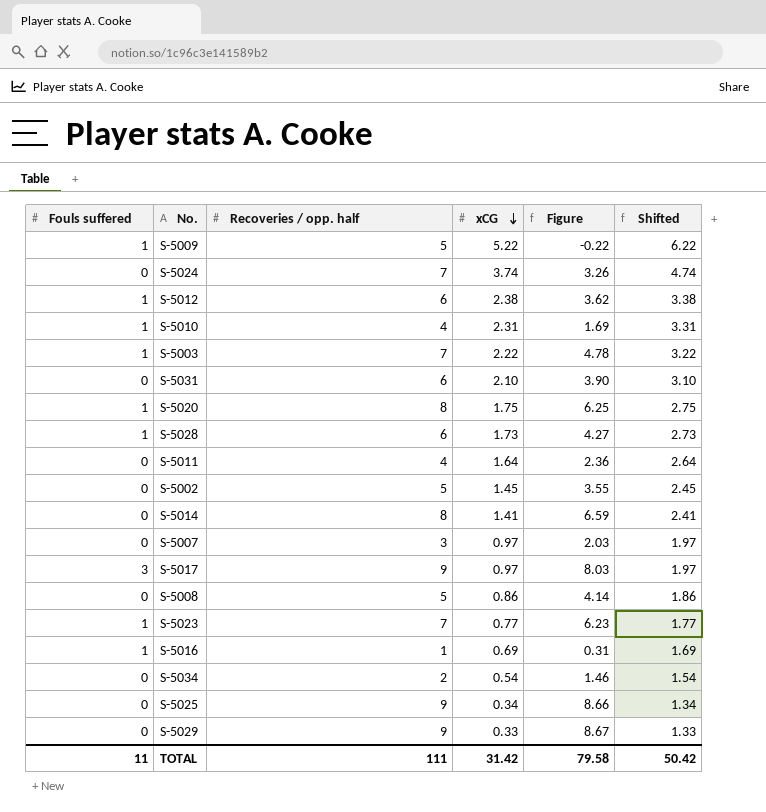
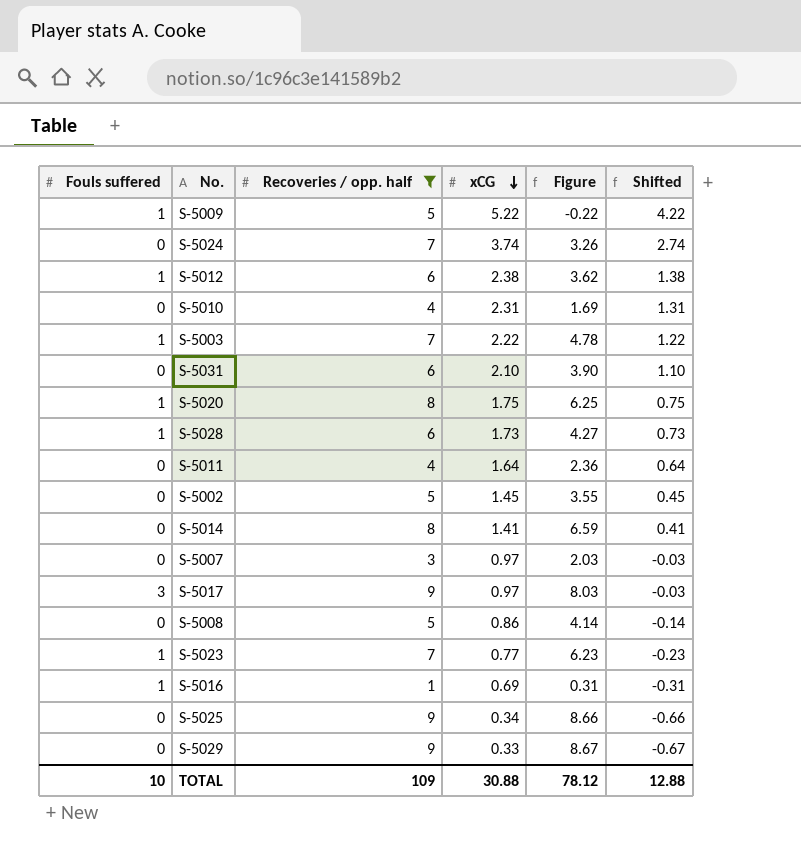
filter: none -> Recoveries / opp. half != 2
column Shifted | formula: [xCG] + 1 -> [xCG] - 1
S-5010 | Fouls suffered: 1 -> 0
TOTAL | Fouls suffered: 11 -> 10
TOTAL | Recoveries / opp. half: 111 -> 109
TOTAL | xCG: 31.42 -> 30.88
TOTAL | Figure: 79.58 -> 78.12
TOTAL | Shifted: 50.42 -> 12.88

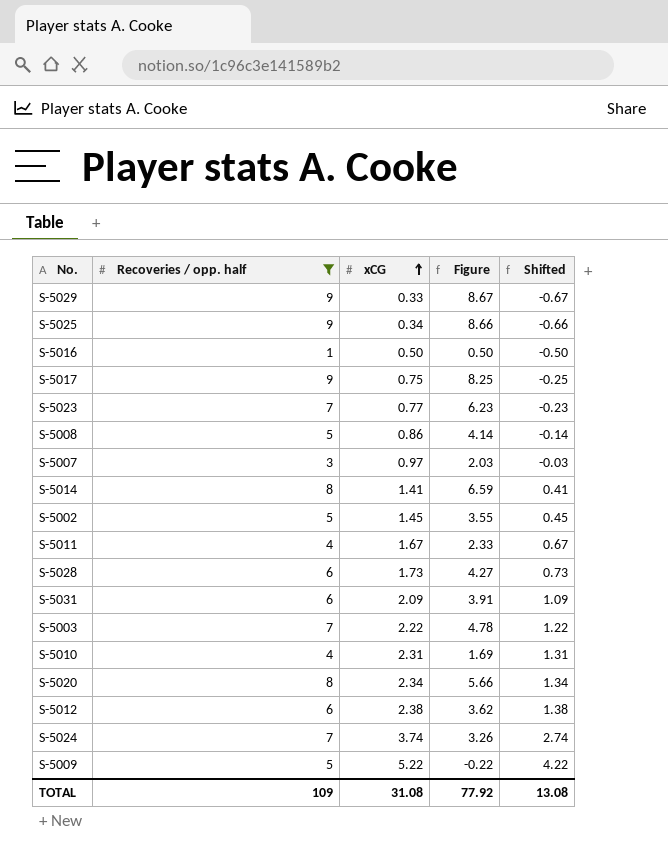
row order: xCG descending -> xCG ascending
column Fouls suffered | position: 1 -> none
S-5016 | xCG: 0.69 -> 0.50
S-5016 | Figure: 0.31 -> 0.50
S-5016 | Shifted: -0.31 -> -0.50
S-5017 | xCG: 0.97 -> 0.75
S-5017 | Figure: 8.03 -> 8.25
S-5017 | Shifted: -0.03 -> -0.25
S-5011 | xCG: 1.64 -> 1.67
S-5011 | Figure: 2.36 -> 2.33
S-5011 | Shifted: 0.64 -> 0.67
S-5031 | xCG: 2.10 -> 2.09
S-5031 | Figure: 3.90 -> 3.91
S-5031 | Shifted: 1.10 -> 1.09
S-5020 | xCG: 1.75 -> 2.34
S-5020 | Figure: 6.25 -> 5.66
S-5020 | Shifted: 0.75 -> 1.34
TOTAL | xCG: 30.88 -> 31.08
TOTAL | Figure: 78.12 -> 77.92
TOTAL | Shifted: 12.88 -> 13.08

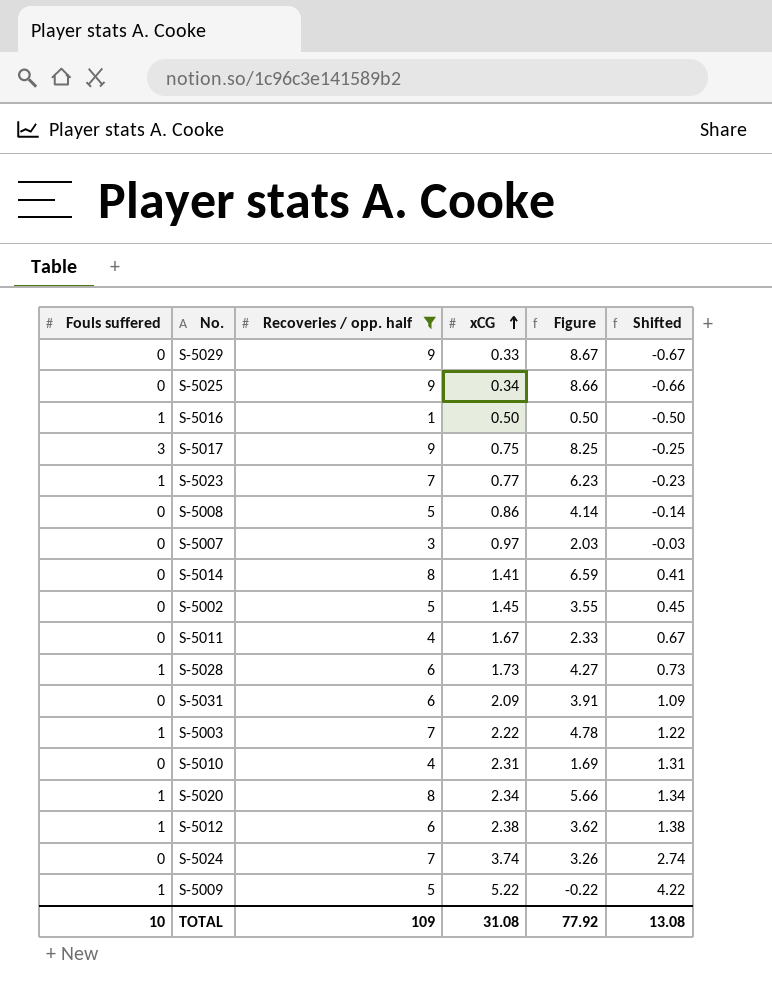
column Fouls suffered | position: none -> 1

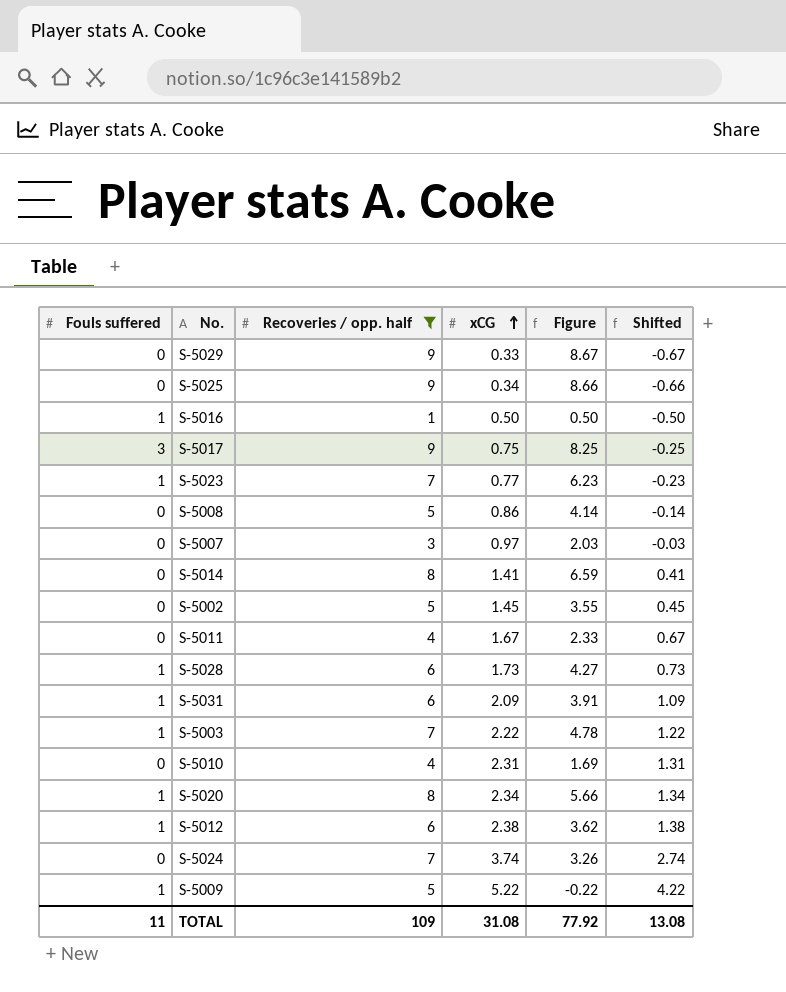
S-5031 | Fouls suffered: 0 -> 1
TOTAL | Fouls suffered: 10 -> 11

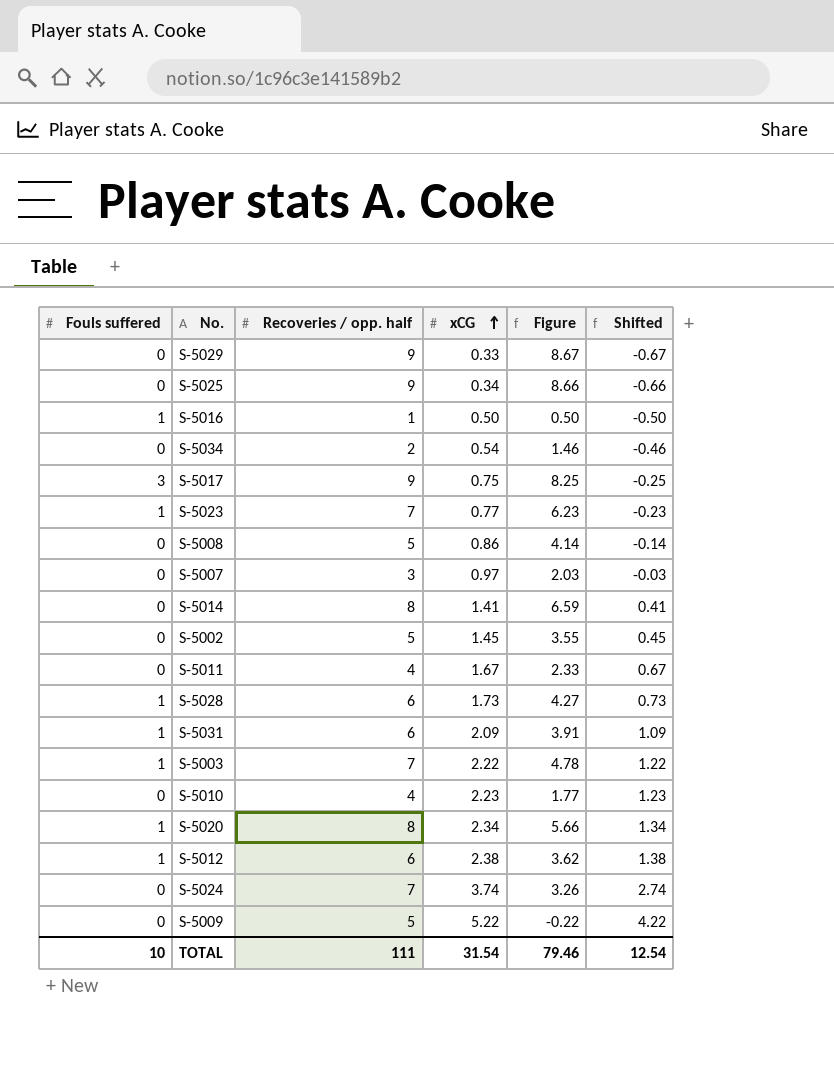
filter: Recoveries / opp. half != 2 -> none
S-5010 | xCG: 2.31 -> 2.23
S-5010 | Figure: 1.69 -> 1.77
S-5010 | Shifted: 1.31 -> 1.23
S-5009 | Fouls suffered: 1 -> 0
TOTAL | Fouls suffered: 11 -> 10
TOTAL | Recoveries / opp. half: 109 -> 111
TOTAL | xCG: 31.08 -> 31.54
TOTAL | Figure: 77.92 -> 79.46
TOTAL | Shifted: 13.08 -> 12.54

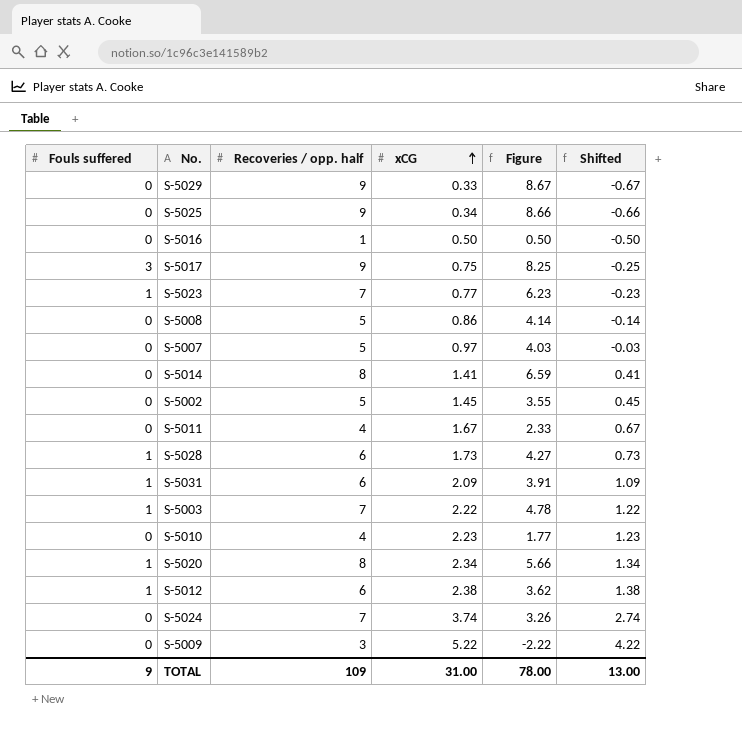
row S-5034: 0 | 2 | 0.54 | 1.46 | -0.46 -> none
S-5016 | Fouls suffered: 1 -> 0
S-5007 | Recoveries / opp. half: 3 -> 5
S-5007 | Figure: 2.03 -> 4.03
S-5009 | Recoveries / opp. half: 5 -> 3
S-5009 | Figure: -0.22 -> -2.22
TOTAL | Fouls suffered: 10 -> 9
TOTAL | Recoveries / opp. half: 111 -> 109
TOTAL | xCG: 31.54 -> 31.00
TOTAL | Figure: 79.46 -> 78.00
TOTAL | Shifted: 12.54 -> 13.00

